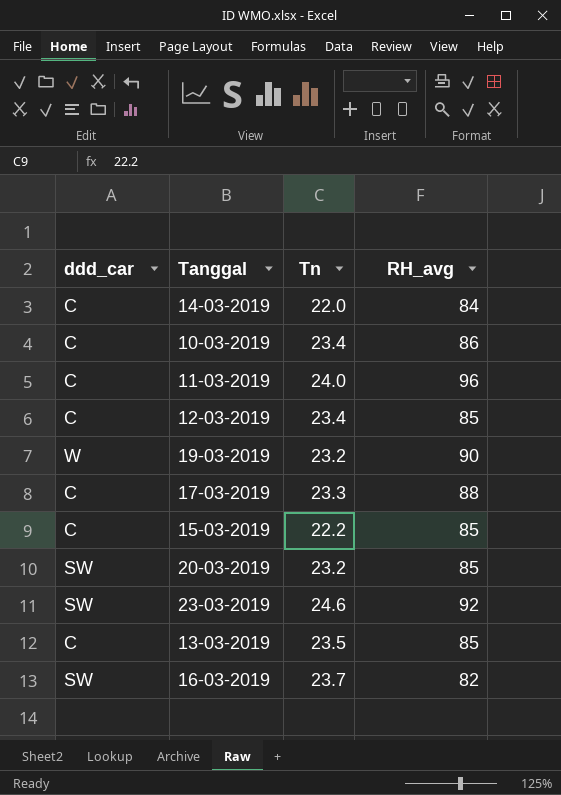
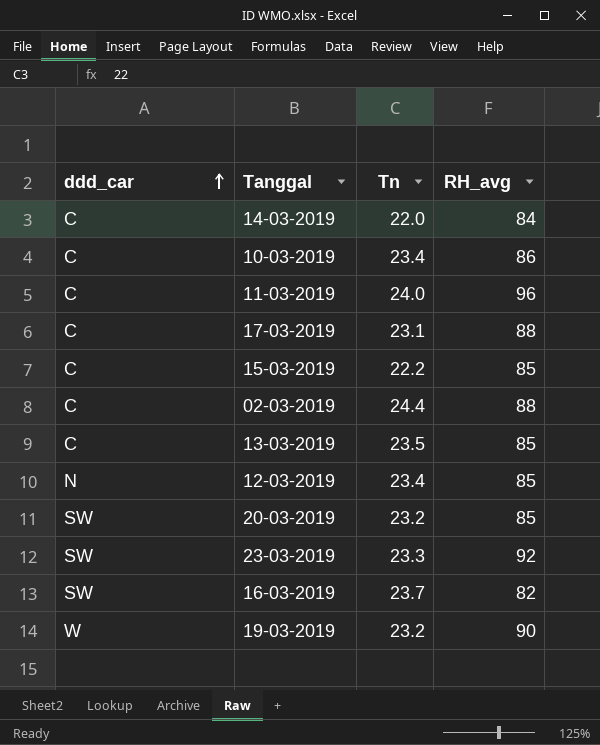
row order: none -> ddd_car ascending
17-03-2019 | Tn: 23.3 -> 23.1
row 02-03-2019: none -> C | 24.4 | 88
12-03-2019 | ddd_car: C -> N
23-03-2019 | Tn: 24.6 -> 23.3

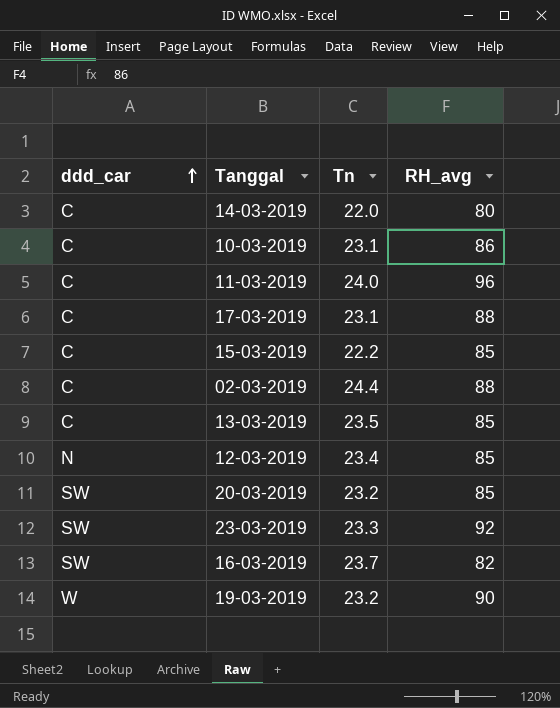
14-03-2019 | RH_avg: 84 -> 80
10-03-2019 | Tn: 23.4 -> 23.1

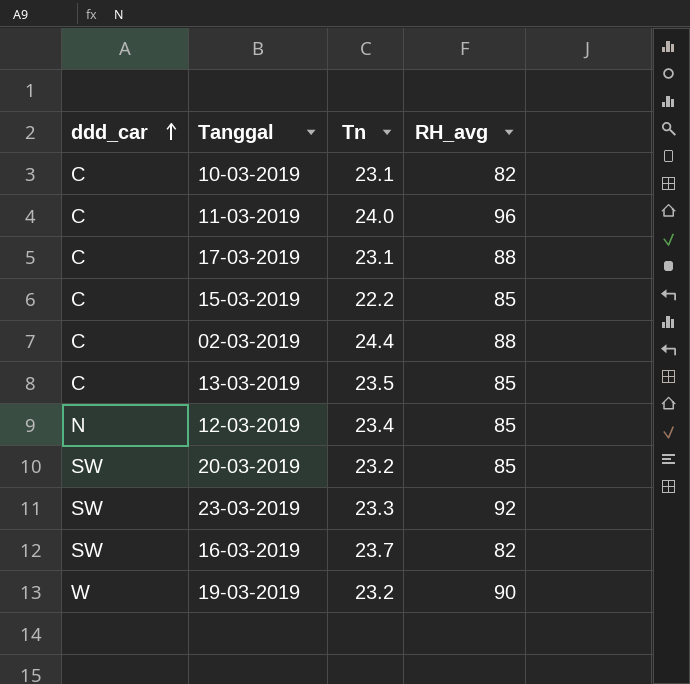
row 14-03-2019: C | 22.0 | 80 -> none
10-03-2019 | RH_avg: 86 -> 82

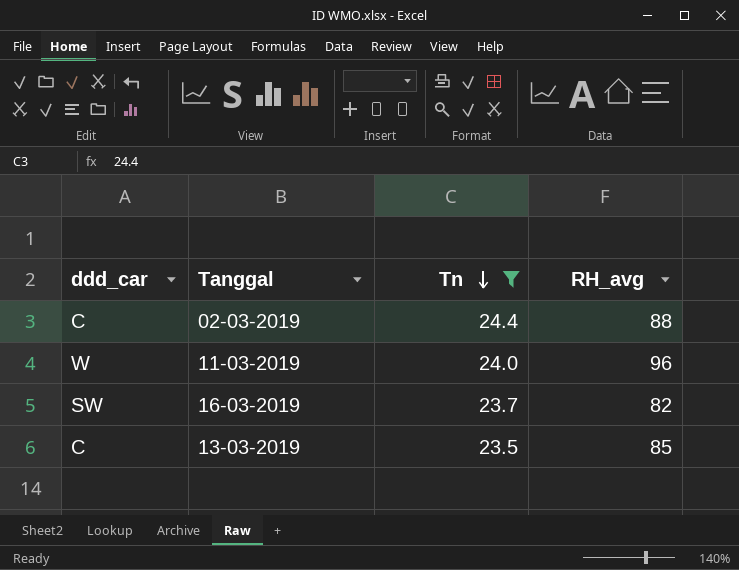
filter: none -> Tn >= 23.5
row order: ddd_car ascending -> Tn descending
11-03-2019 | ddd_car: C -> W

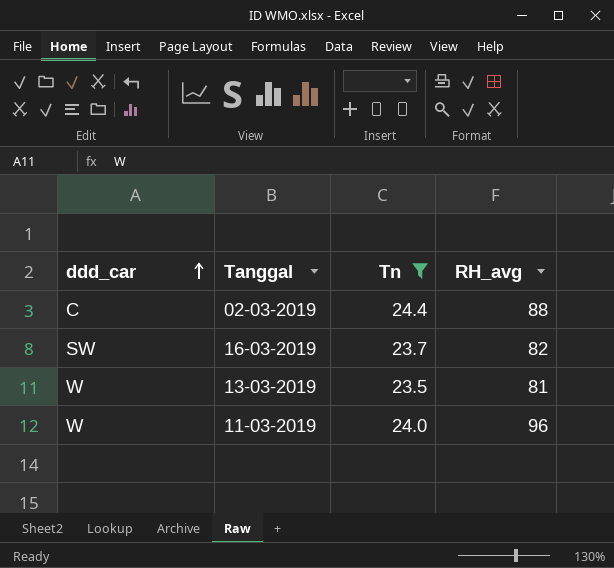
row order: Tn descending -> ddd_car ascending
13-03-2019 | ddd_car: C -> W
13-03-2019 | RH_avg: 85 -> 81

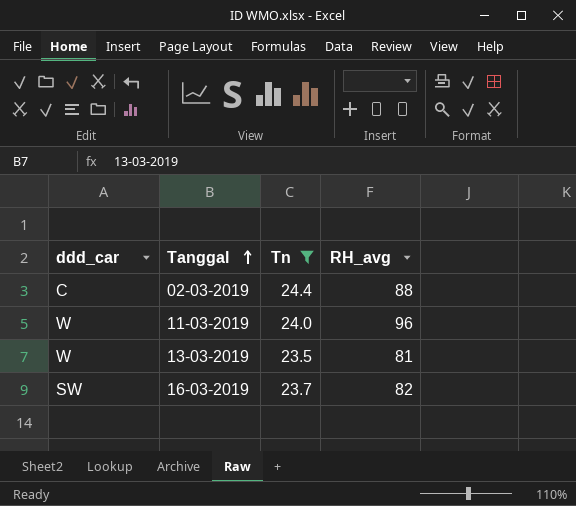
row order: ddd_car ascending -> Tanggal ascending

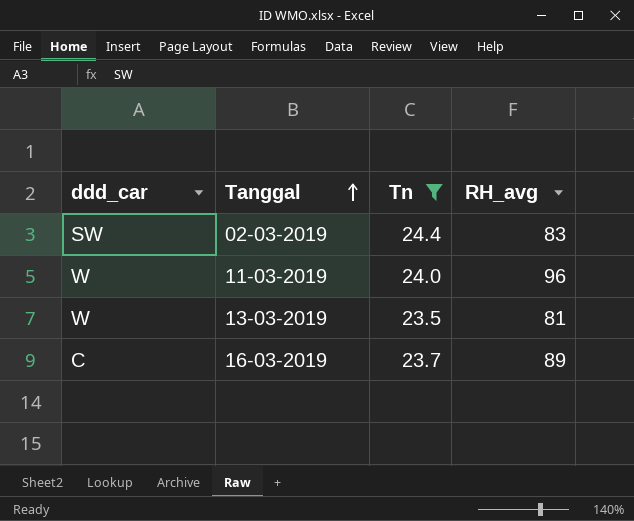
02-03-2019 | ddd_car: C -> SW
02-03-2019 | RH_avg: 88 -> 83
16-03-2019 | ddd_car: SW -> C
16-03-2019 | RH_avg: 82 -> 89

